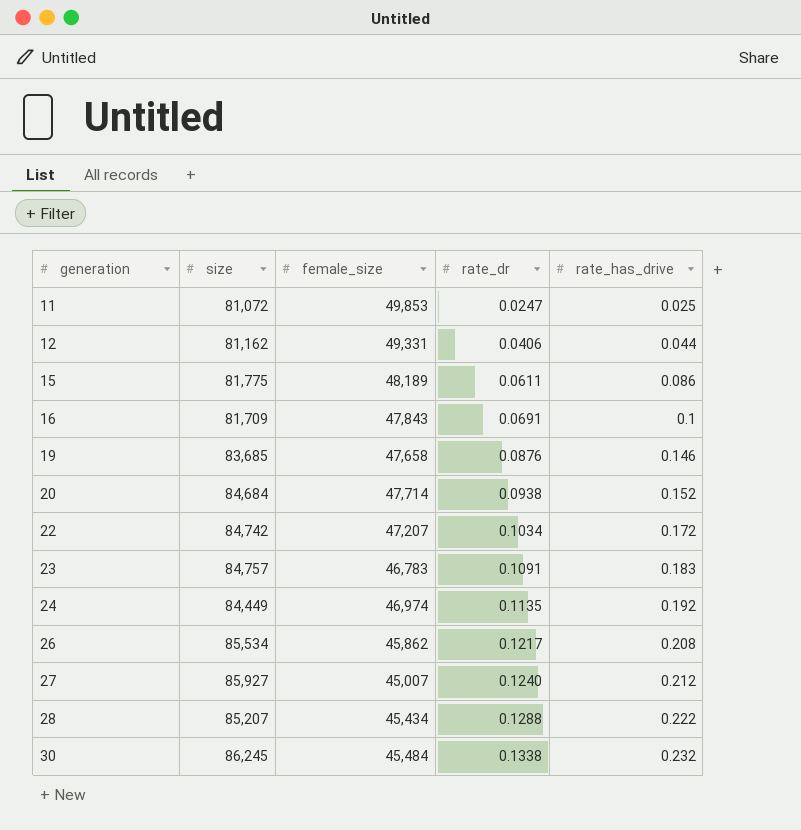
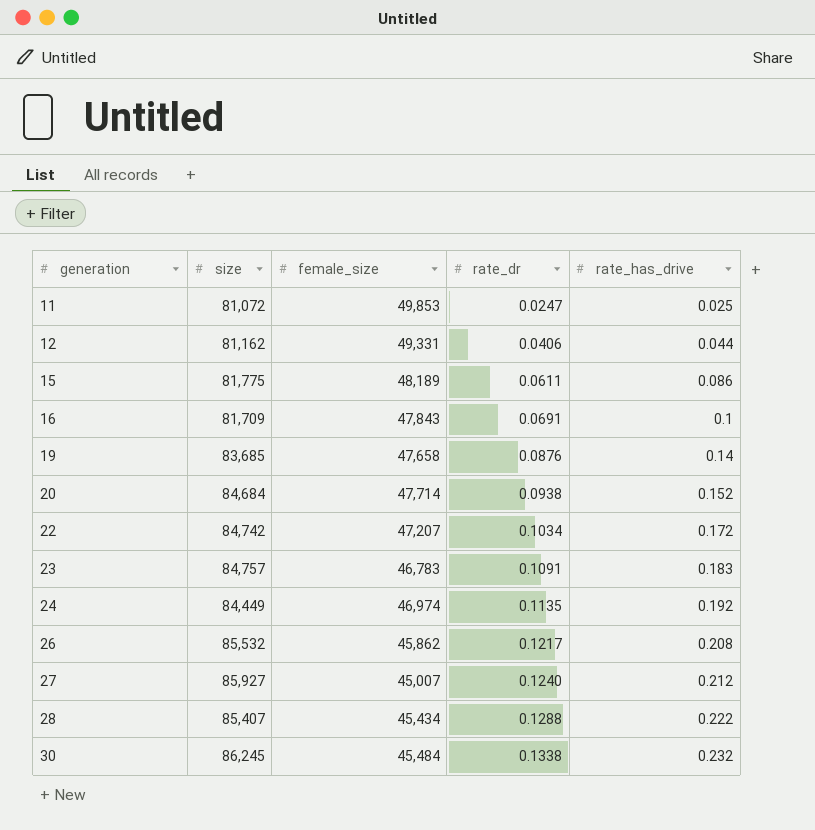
19 | rate_has_drive: 0.146 -> 0.14
26 | size: 85,534 -> 85,532
28 | size: 85,207 -> 85,407

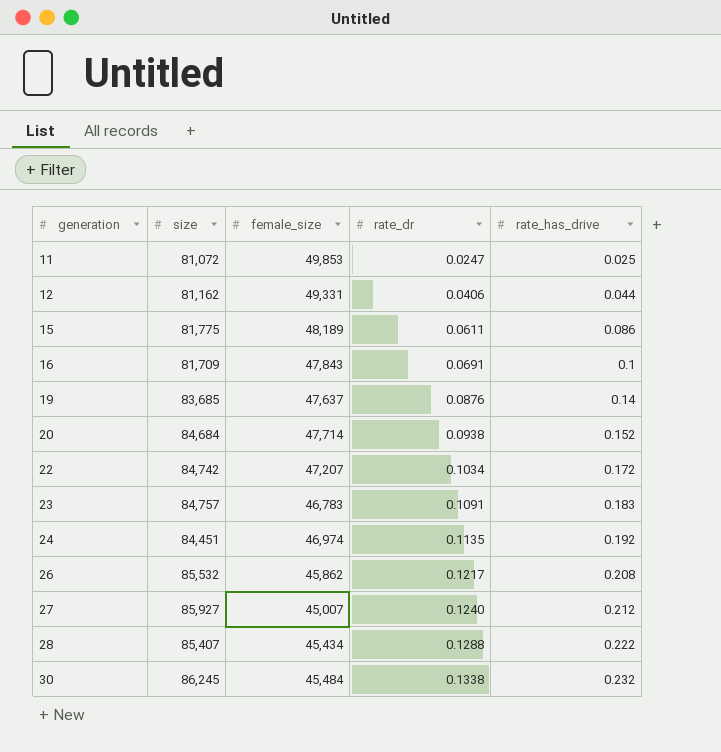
19 | female_size: 47,658 -> 47,637
24 | size: 84,449 -> 84,451

